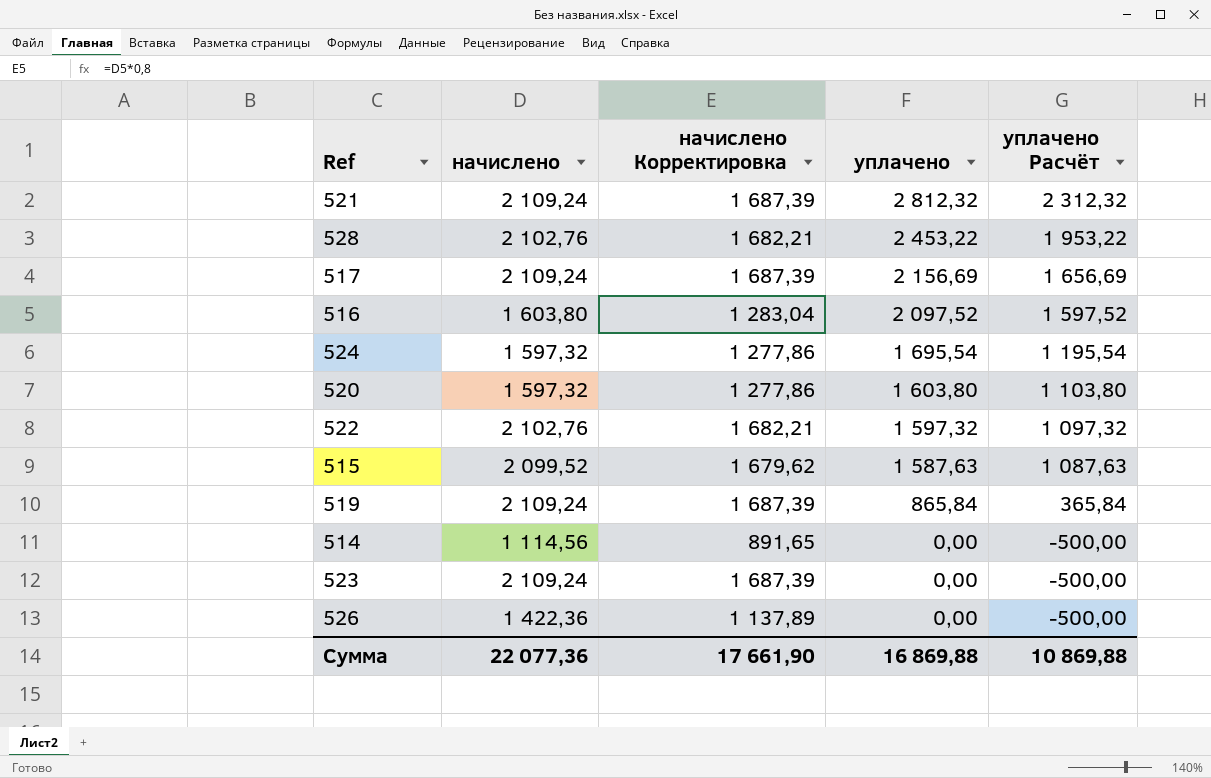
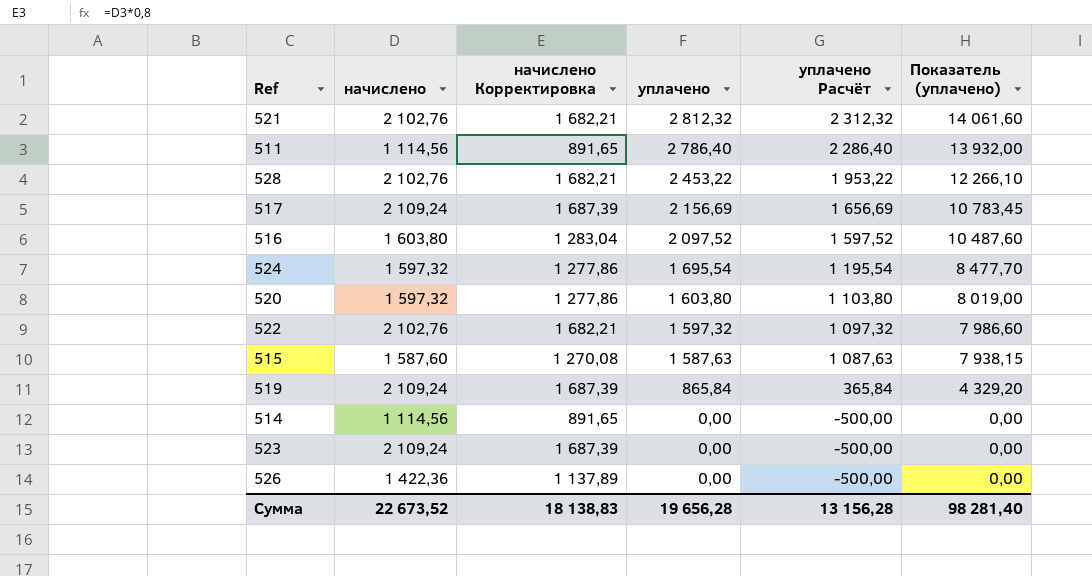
column Показатель (уплачено) | formula: none -> [уплачено] * 5
521 | начислено: 2 109,24 -> 2 102,76
521 | начислено Корректировка: 1 687,39 -> 1 682,21
row 511: none -> 1 114,56 | 891,65 | 2 786,40 | 2 286,40 | 13 932,00
515 | начислено: 2 099,52 -> 1 587,60
515 | начислено Корректировка: 1 679,62 -> 1 270,08
Сумма | начислено: 22 077,36 -> 22 673,52
Сумма | начислено Корректировка: 17 661,90 -> 18 138,83
Сумма | уплачено: 16 869,88 -> 19 656,28
Сумма | уплачено Расчёт: 10 869,88 -> 13 156,28

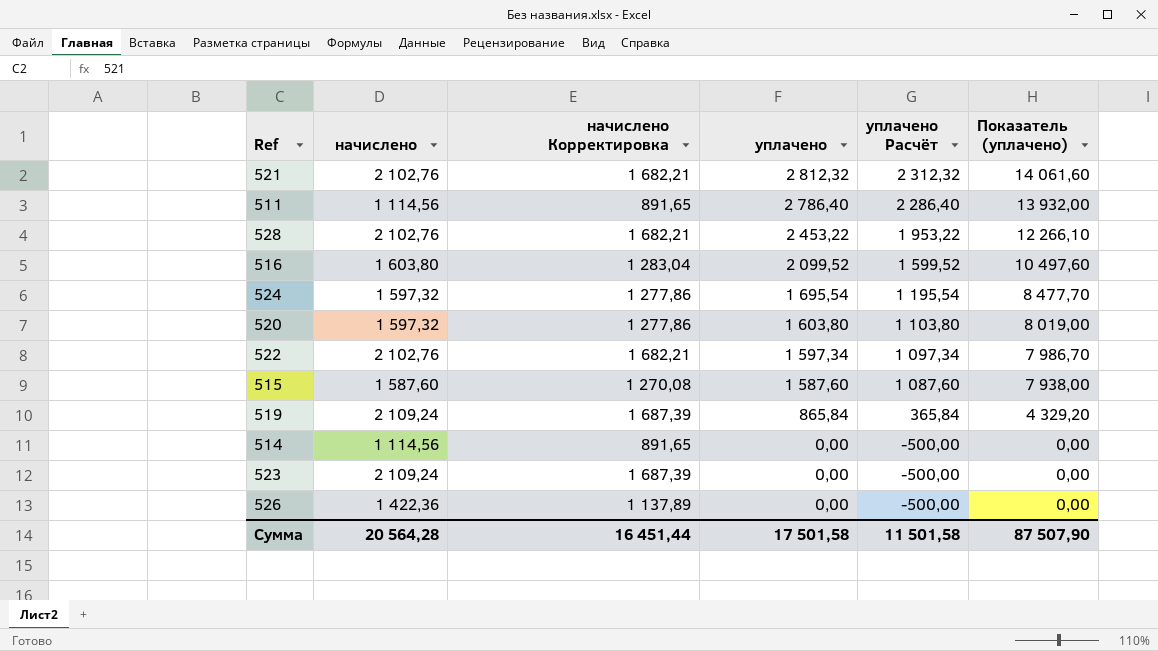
row 517: 2 109,24 | 1 687,39 | 2 156,69 | 1 656,69 | 10 783,45 -> none
516 | уплачено: 2 097,52 -> 2 099,52
516 | уплачено Расчёт: 1 597,52 -> 1 599,52
516 | Показатель (уплачено): 10 487,60 -> 10 497,60
522 | уплачено: 1 597,32 -> 1 597,34
522 | уплачено Расчёт: 1 097,32 -> 1 097,34
522 | Показатель (уплачено): 7 986,60 -> 7 986,70
515 | уплачено: 1 587,63 -> 1 587,60
515 | уплачено Расчёт: 1 087,63 -> 1 087,60
515 | Показатель (уплачено): 7 938,15 -> 7 938,00
Сумма | начислено: 22 673,52 -> 20 564,28
Сумма | начислено Корректировка: 18 138,83 -> 16 451,44
Сумма | уплачено: 19 656,28 -> 17 501,58
Сумма | уплачено Расчёт: 13 156,28 -> 11 501,58
Сумма | Показатель (уплачено): 98 281,40 -> 87 507,90

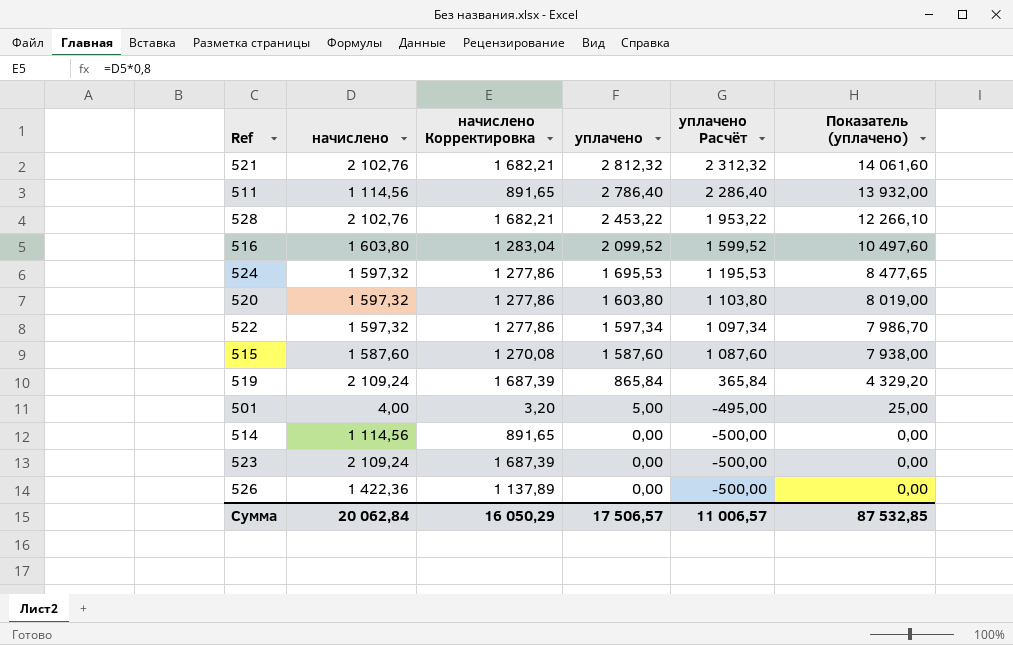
524 | уплачено: 1 695,54 -> 1 695,53
524 | уплачено Расчёт: 1 195,54 -> 1 195,53
524 | Показатель (уплачено): 8 477,70 -> 8 477,65
522 | начислено: 2 102,76 -> 1 597,32
522 | начислено Корректировка: 1 682,21 -> 1 277,86
row 501: none -> 4,00 | 3,20 | 5,00 | -495,00 | 25,00
Сумма | начислено: 20 564,28 -> 20 062,84
Сумма | начислено Корректировка: 16 451,44 -> 16 050,29
Сумма | уплачено: 17 501,58 -> 17 506,57
Сумма | уплачено Расчёт: 11 501,58 -> 11 006,57
Сумма | Показатель (уплачено): 87 507,90 -> 87 532,85

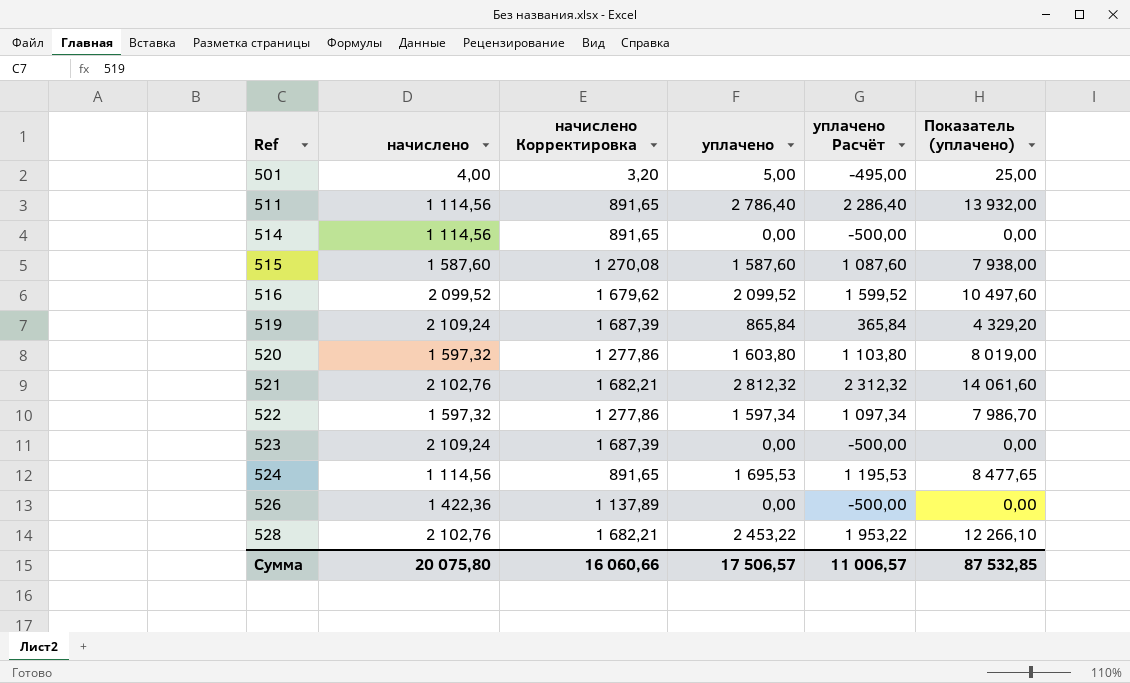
row order: уплачено descending -> Ref ascending
516 | начислено: 1 603,80 -> 2 099,52
516 | начислено Корректировка: 1 283,04 -> 1 679,62
524 | начислено: 1 597,32 -> 1 114,56
524 | начислено Корректировка: 1 277,86 -> 891,65
Сумма | начислено: 20 062,84 -> 20 075,80
Сумма | начислено Корректировка: 16 050,29 -> 16 060,66

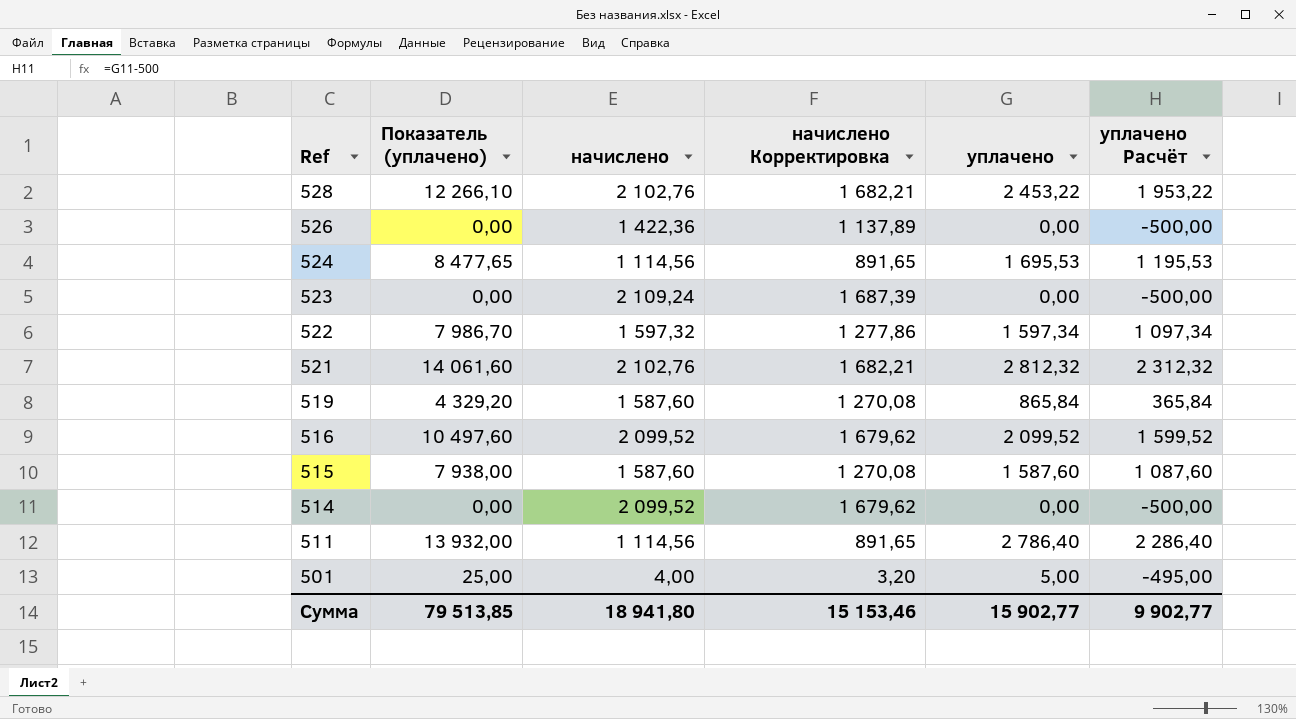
row order: Ref ascending -> Ref descending
column Показатель (уплачено) | position: 6 -> 2
row 520: 1 597,32 | 1 277,86 | 1 603,80 | 1 103,80 | 8 019,00 -> none
519 | начислено: 2 109,24 -> 1 587,60
519 | начислено Корректировка: 1 687,39 -> 1 270,08
514 | начислено: 1 114,56 -> 2 099,52
514 | начислено Корректировка: 891,65 -> 1 679,62
Сумма | Показатель (уплачено): 87 532,85 -> 79 513,85
Сумма | начислено: 20 075,80 -> 18 941,80
Сумма | начислено Корректировка: 16 060,66 -> 15 153,46
Сумма | уплачено: 17 506,57 -> 15 902,77
Сумма | уплачено Расчёт: 11 006,57 -> 9 902,77

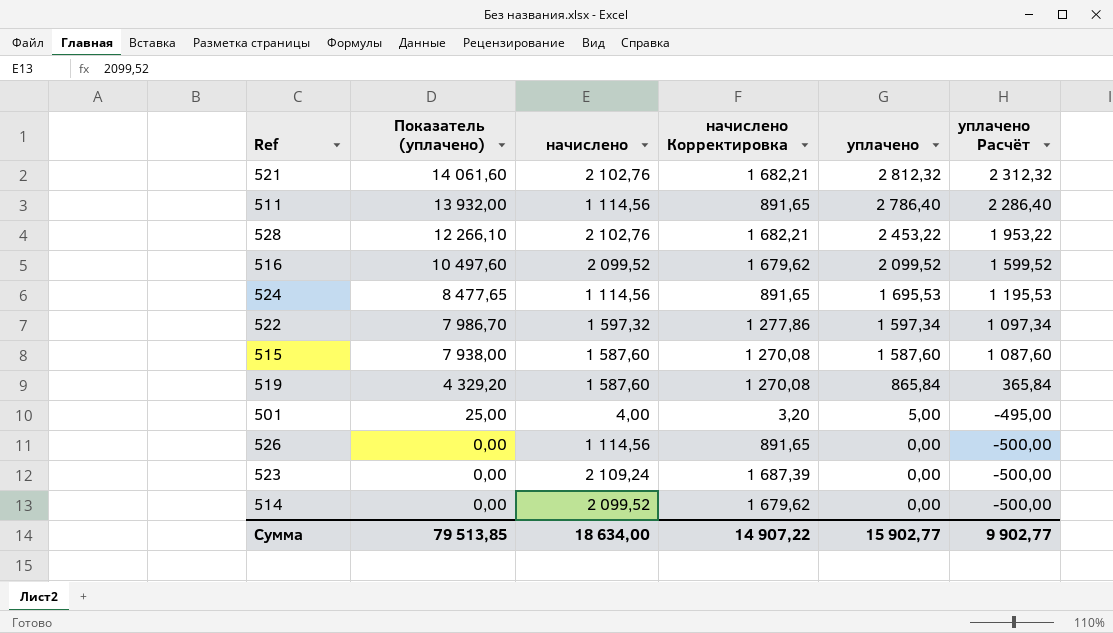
row order: Ref descending -> Показатель (уплачено) descending
526 | начислено: 1 422,36 -> 1 114,56
526 | начислено Корректировка: 1 137,89 -> 891,65
Сумма | начислено: 18 941,80 -> 18 634,00
Сумма | начислено Корректировка: 15 153,46 -> 14 907,22

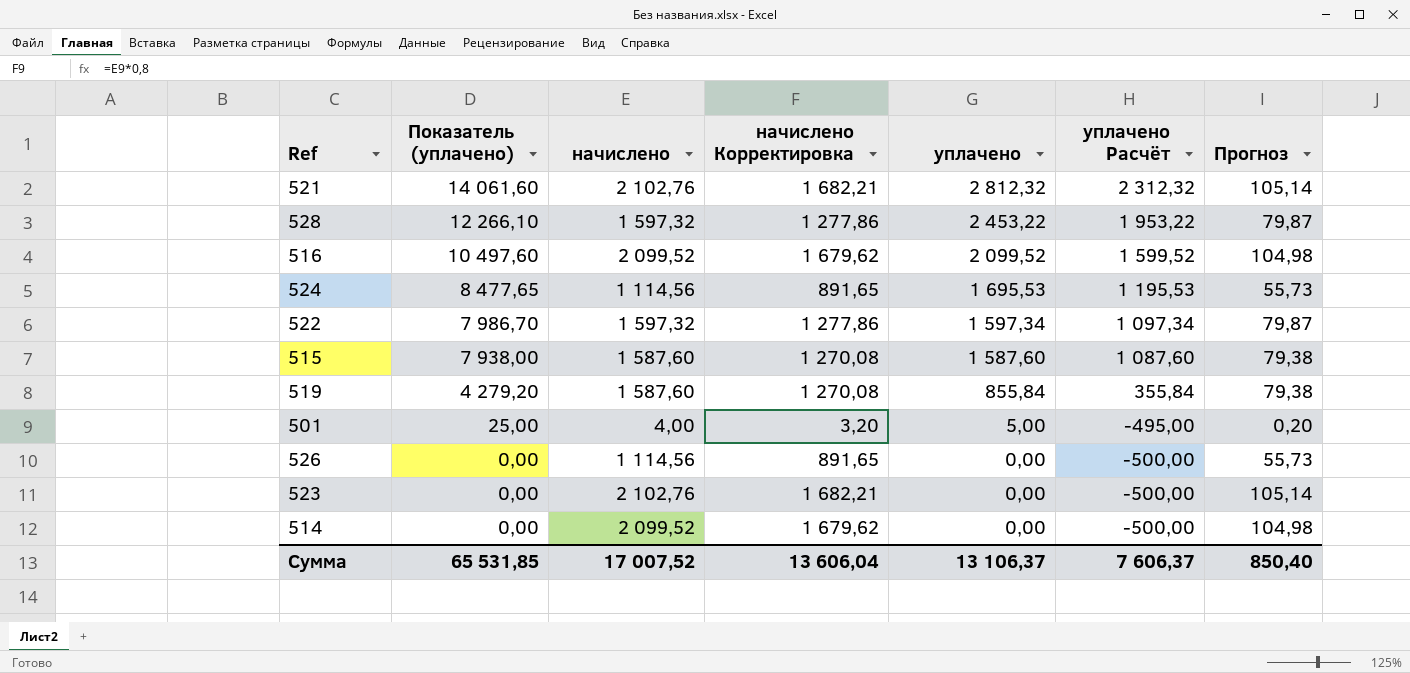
column Прогноз | formula: none -> [начислено] * 0,05
row 511: 13 932,00 | 1 114,56 | 891,65 | 2 786,40 | 2 286,40 -> none
528 | начислено: 2 102,76 -> 1 597,32
528 | начислено Корректировка: 1 682,21 -> 1 277,86
519 | Показатель (уплачено): 4 329,20 -> 4 279,20
519 | уплачено: 865,84 -> 855,84
519 | уплачено Расчёт: 365,84 -> 355,84
523 | начислено: 2 109,24 -> 2 102,76
523 | начислено Корректировка: 1 687,39 -> 1 682,21
Сумма | Показатель (уплачено): 79 513,85 -> 65 531,85
Сумма | начислено: 18 634,00 -> 17 007,52
Сумма | начислено Корректировка: 14 907,22 -> 13 606,04
Сумма | уплачено: 15 902,77 -> 13 106,37
Сумма | уплачено Расчёт: 9 902,77 -> 7 606,37

